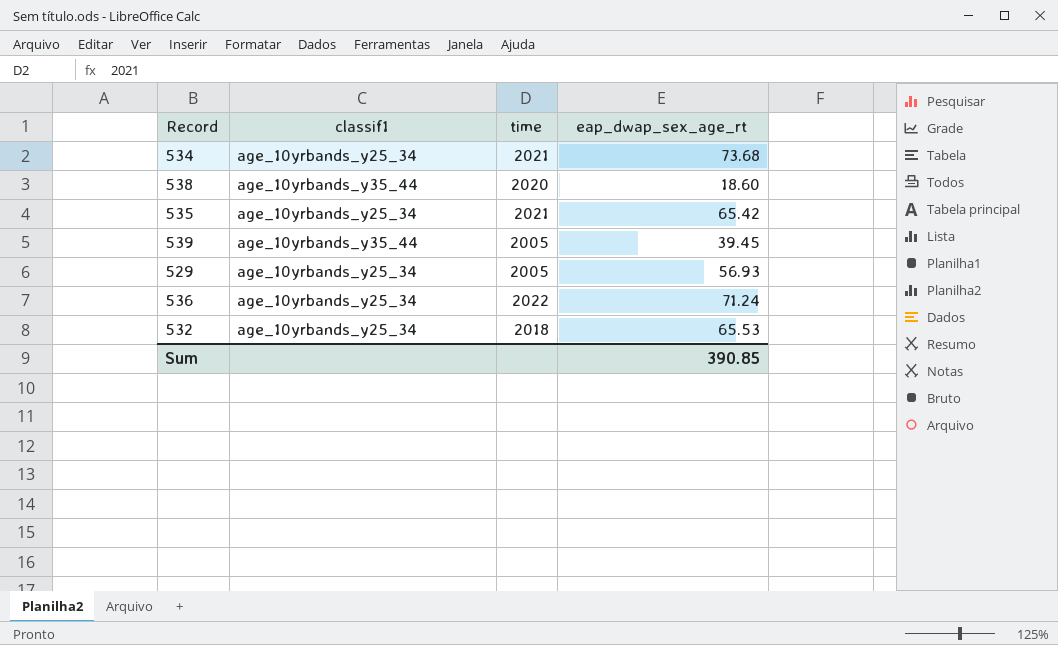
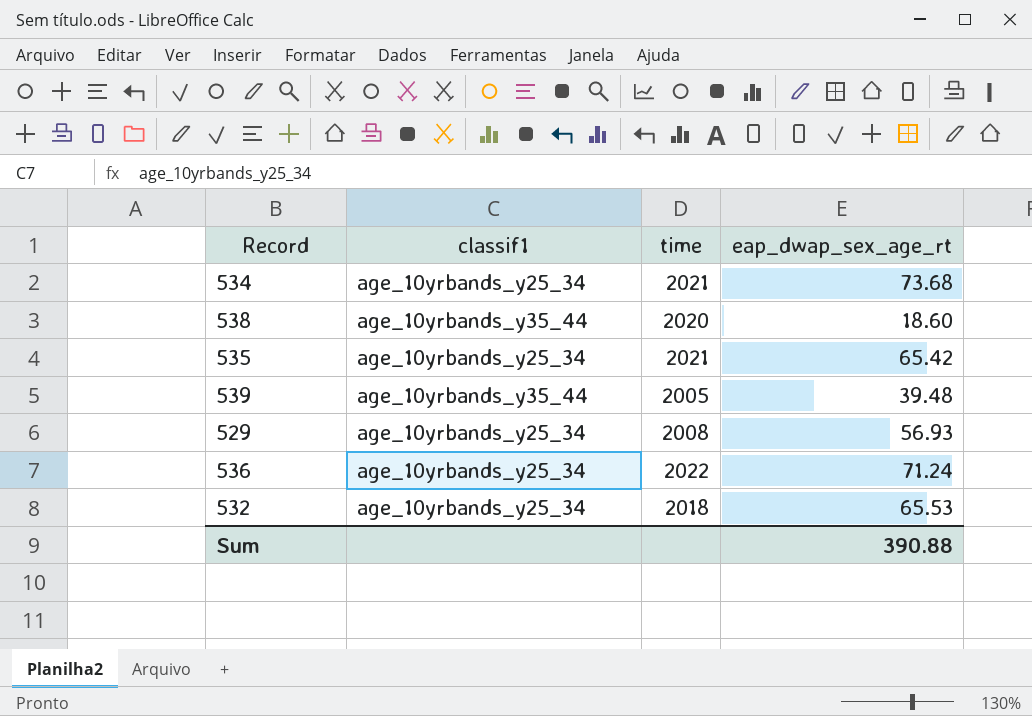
539 | eap_dwap_sex_age_rt: 39.45 -> 39.48
529 | time: 2005 -> 2008
Sum | eap_dwap_sex_age_rt: 390.85 -> 390.88

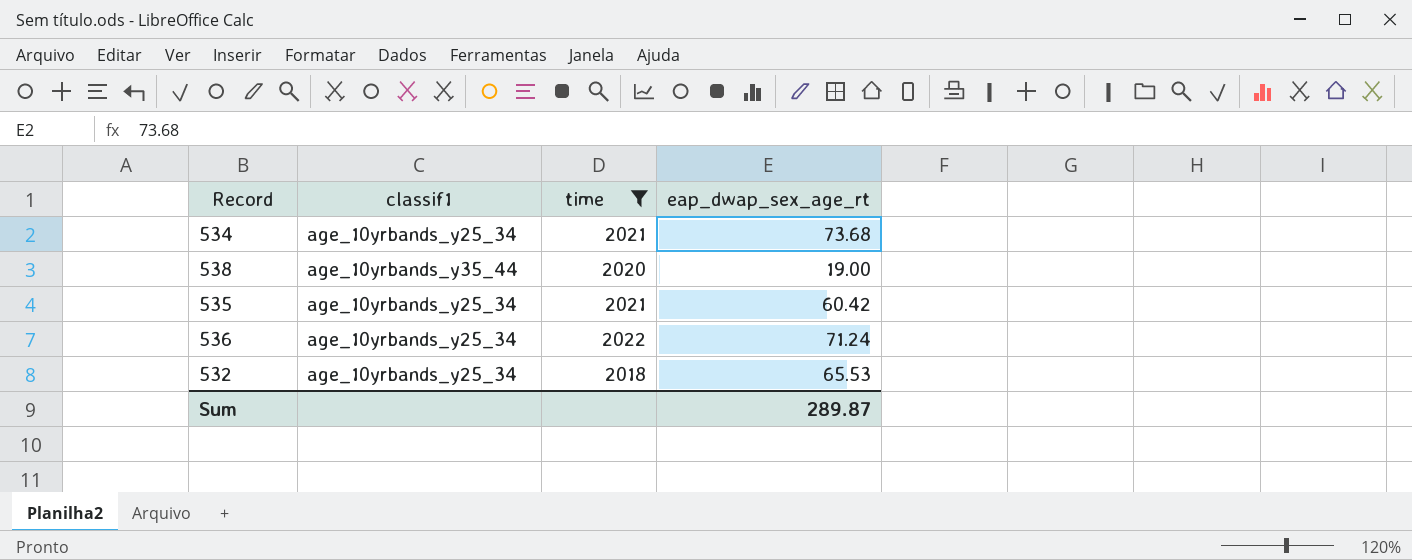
filter: none -> time >= 2018
538 | eap_dwap_sex_age_rt: 18.60 -> 19.00
535 | eap_dwap_sex_age_rt: 65.42 -> 60.42
Sum | eap_dwap_sex_age_rt: 390.88 -> 289.87

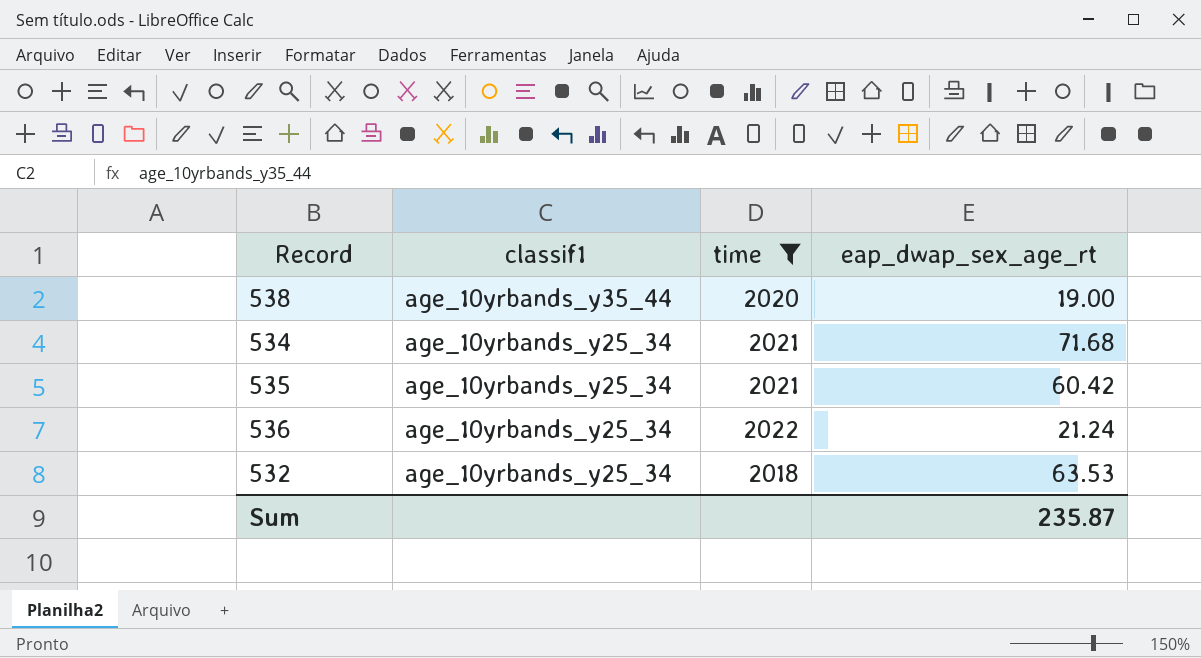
row order: none -> classif1 descending
534 | eap_dwap_sex_age_rt: 73.68 -> 71.68
536 | eap_dwap_sex_age_rt: 71.24 -> 21.24
532 | eap_dwap_sex_age_rt: 65.53 -> 63.53
Sum | eap_dwap_sex_age_rt: 289.87 -> 235.87

